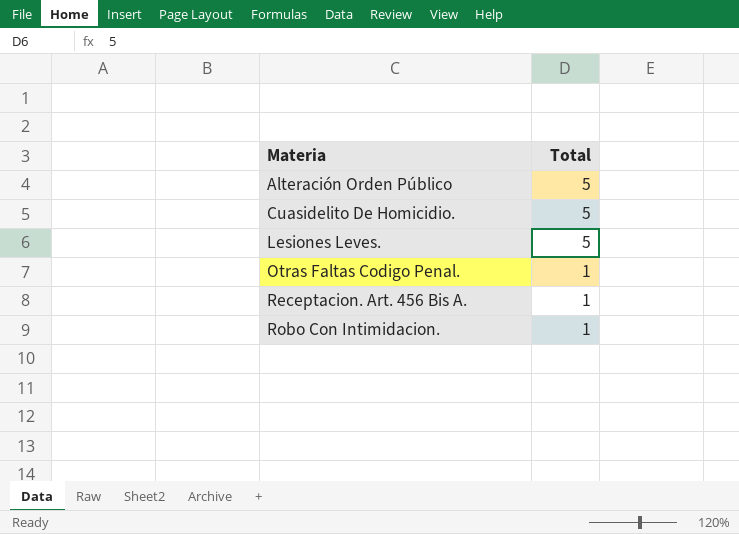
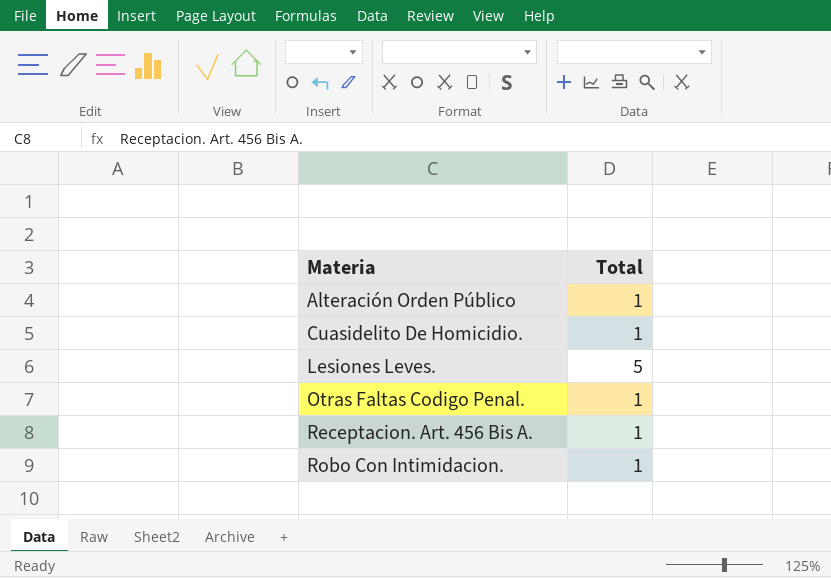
Alteración Orden Público | Total: 5 -> 1
Cuasidelito De Homicidio. | Total: 5 -> 1

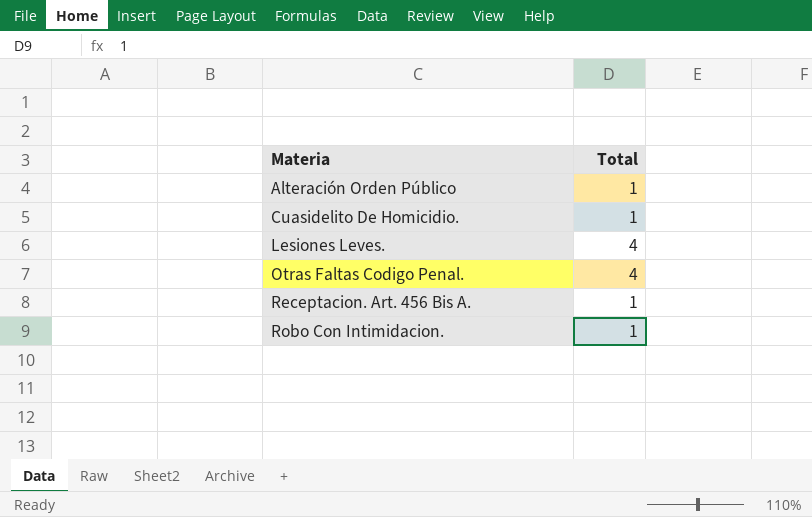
Lesiones Leves. | Total: 5 -> 4
Otras Faltas Codigo Penal. | Total: 1 -> 4

